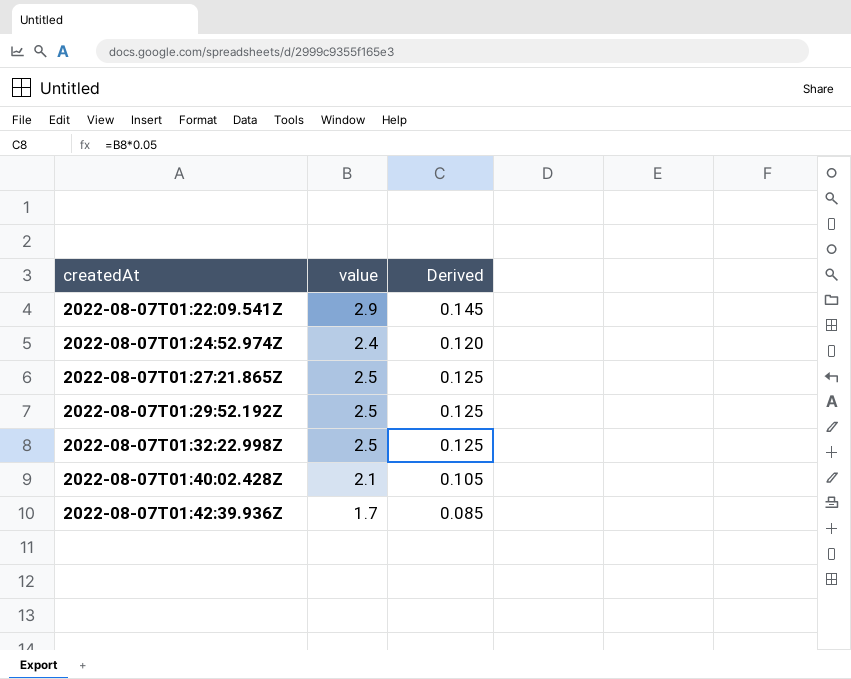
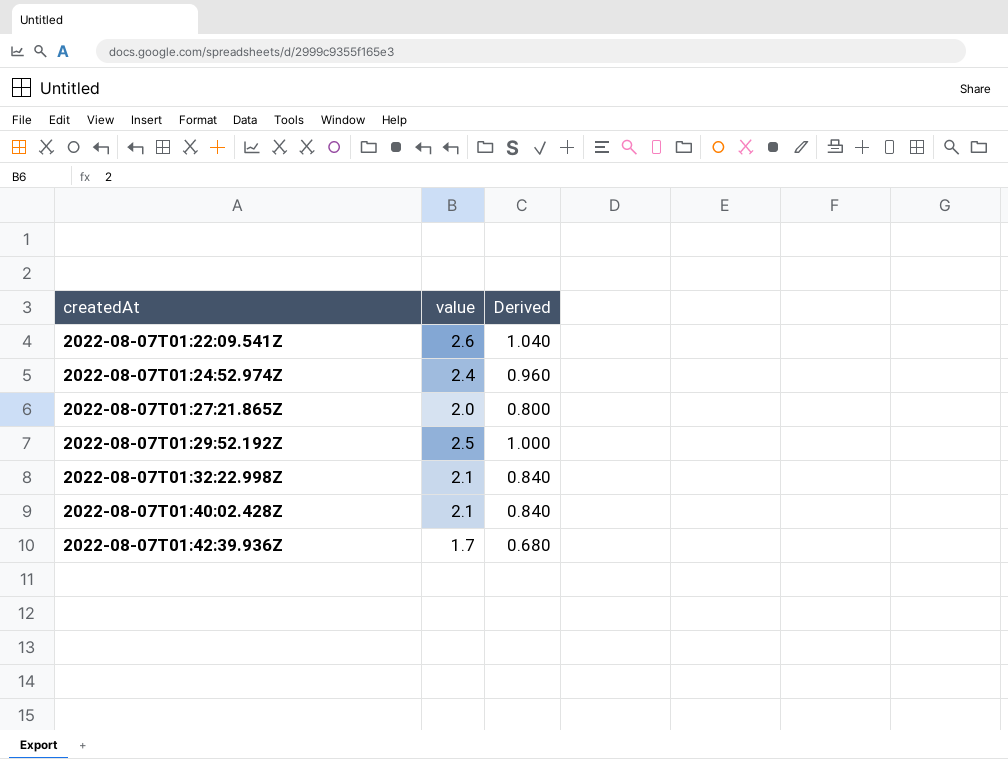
column Derived | formula: [value] * 0.05 -> [value] * 0.4
2022-08-07T01:22:09.541Z | value: 2.9 -> 2.6
2022-08-07T01:27:21.865Z | value: 2.5 -> 2.0
2022-08-07T01:32:22.998Z | value: 2.5 -> 2.1

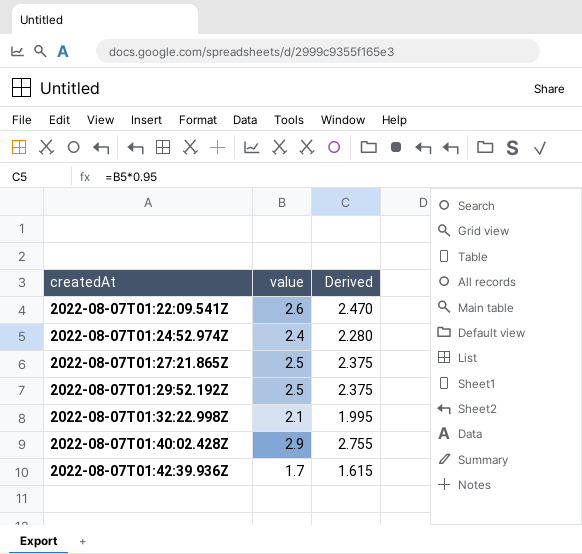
column Derived | formula: [value] * 0.4 -> [value] * 0.95
2022-08-07T01:27:21.865Z | value: 2.0 -> 2.5
2022-08-07T01:40:02.428Z | value: 2.1 -> 2.9

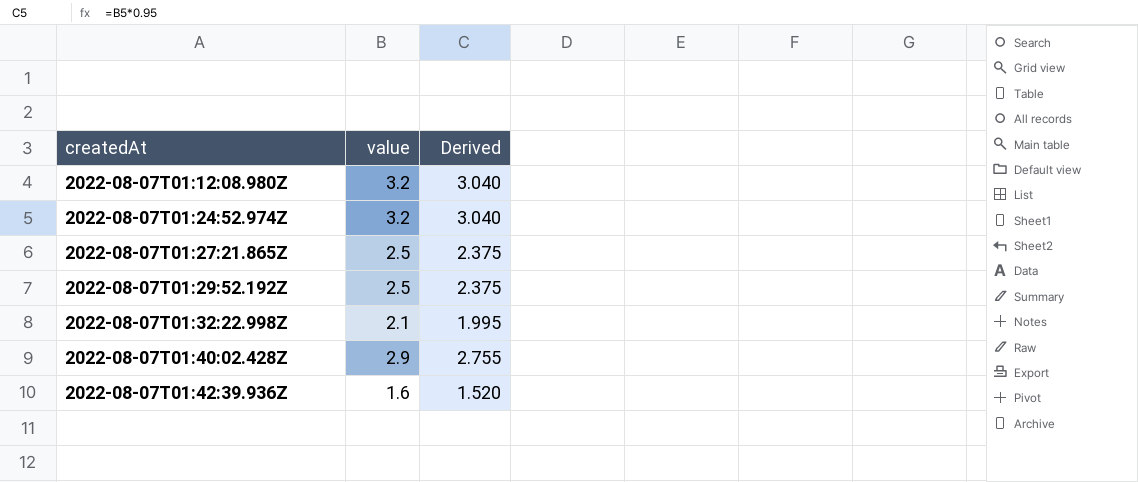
row 2022-08-07T01:22:09.541Z: 2.6 | 2.470 -> none
row 2022-08-07T01:12:08.980Z: none -> 3.2 | 3.040
2022-08-07T01:24:52.974Z | value: 2.4 -> 3.2
2022-08-07T01:24:52.974Z | Derived: 2.280 -> 3.040
2022-08-07T01:42:39.936Z | value: 1.7 -> 1.6
2022-08-07T01:42:39.936Z | Derived: 1.615 -> 1.520

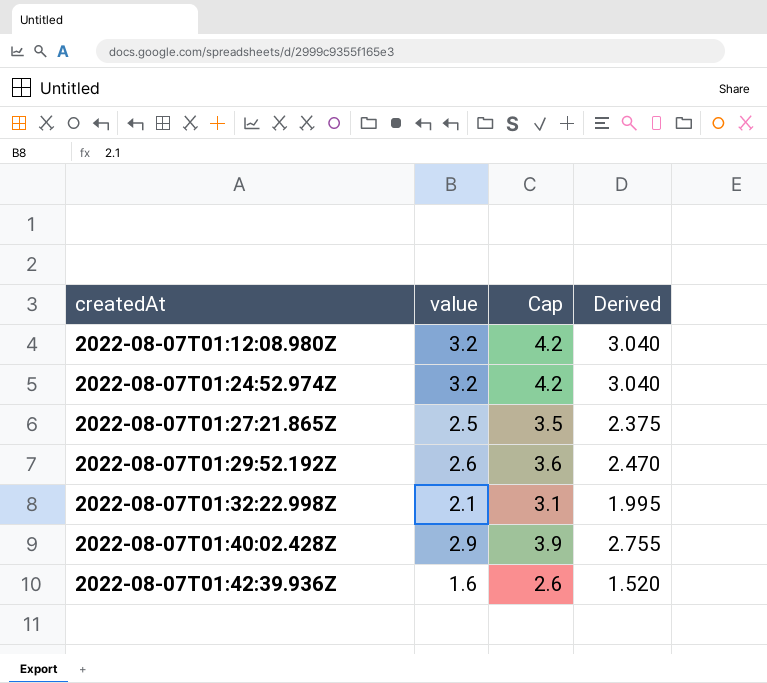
column Cap | formula: none -> [value] + 1
2022-08-07T01:29:52.192Z | value: 2.5 -> 2.6
2022-08-07T01:29:52.192Z | Derived: 2.375 -> 2.470

